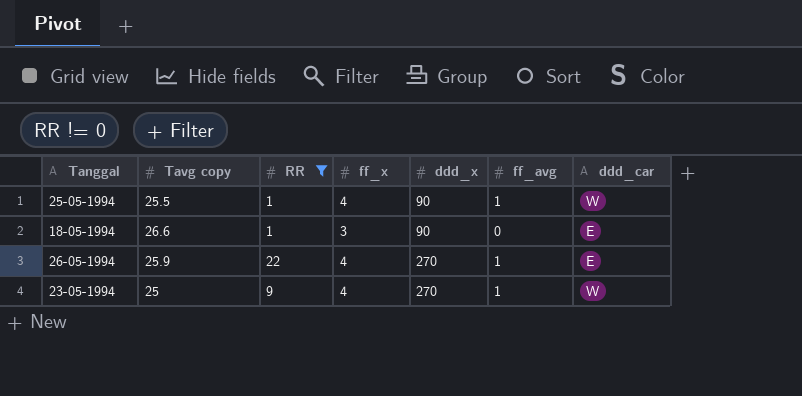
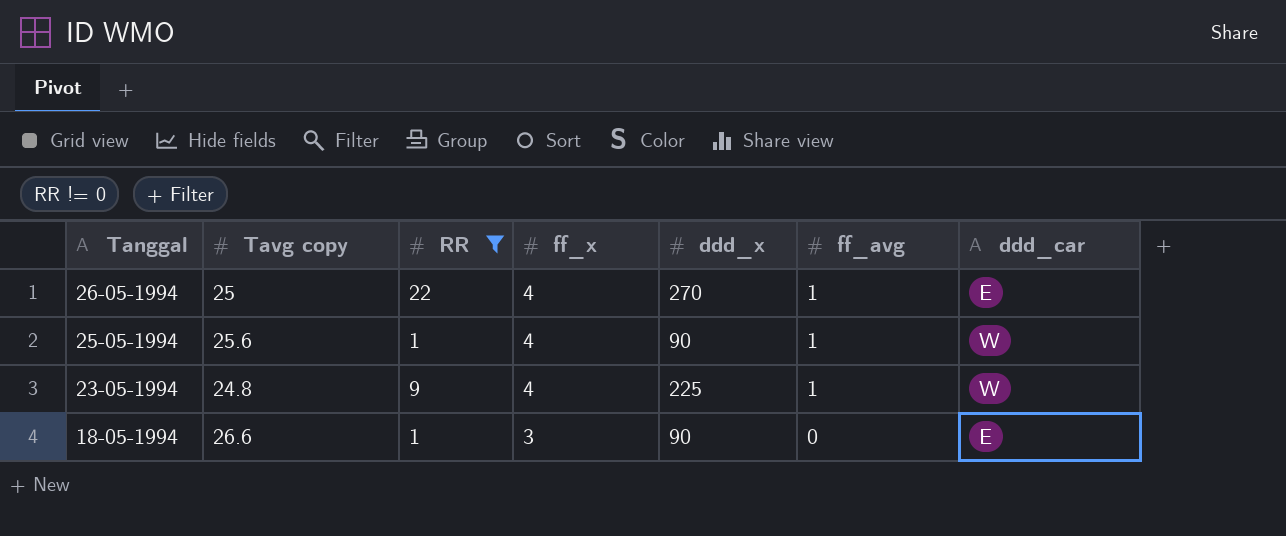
row order: ddd_x ascending -> Tanggal descending
26-05-1994 | Tavg copy: 25.9 -> 25
25-05-1994 | Tavg copy: 25.5 -> 25.6
23-05-1994 | Tavg copy: 25 -> 24.8
23-05-1994 | ddd_x: 270 -> 225

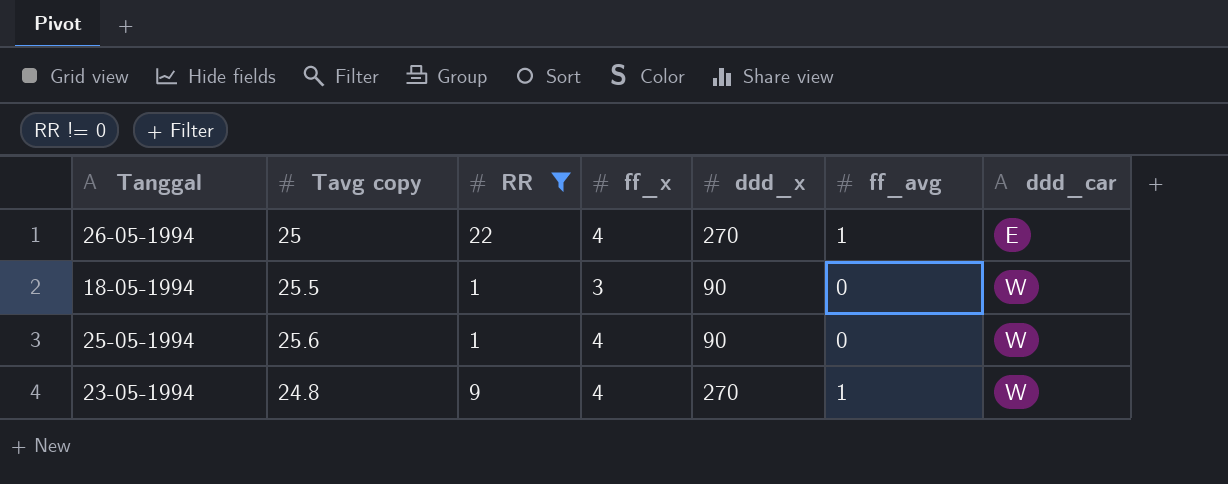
row order: Tanggal descending -> ddd_car ascending
18-05-1994 | Tavg copy: 26.6 -> 25.5
18-05-1994 | ddd_car: E -> W
25-05-1994 | ff_avg: 1 -> 0
23-05-1994 | ddd_x: 225 -> 270

